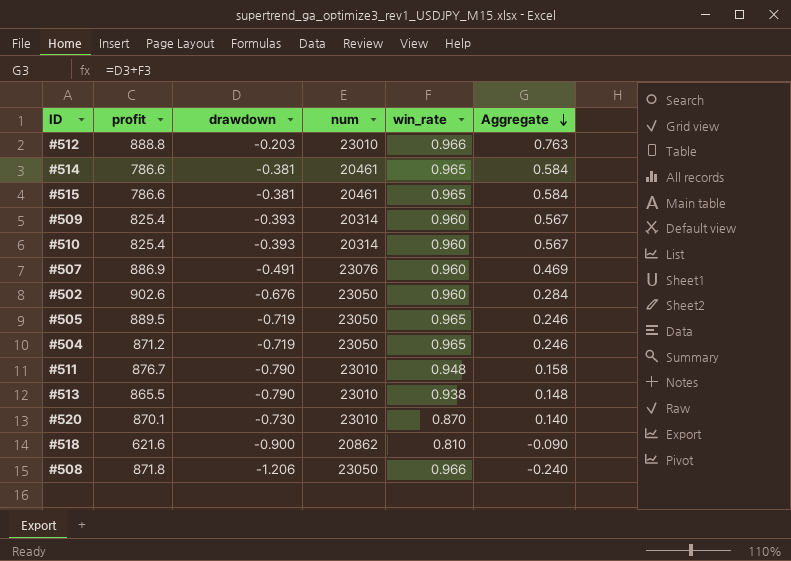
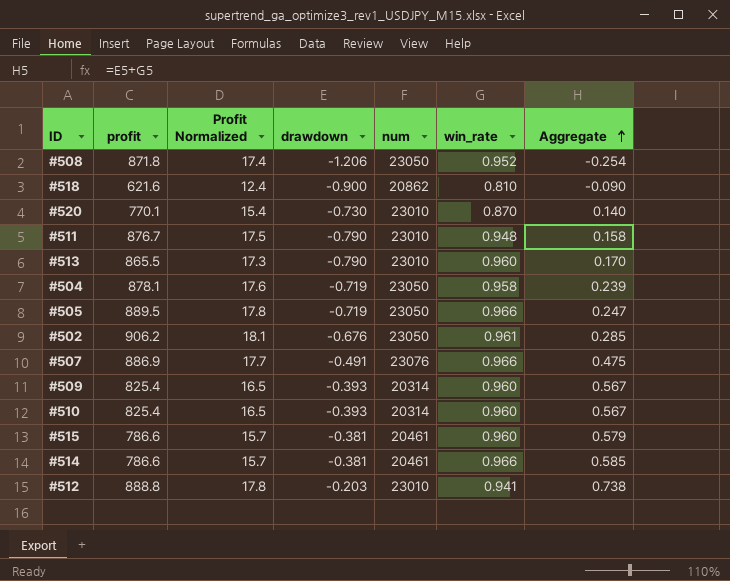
row order: Aggregate descending -> Aggregate ascending
column Profit Normalized | formula: none -> [profit] * 0.02
#508 | win_rate: 0.966 -> 0.952
#508 | Aggregate: -0.240 -> -0.254
#520 | profit: 870.1 -> 770.1
#513 | win_rate: 0.938 -> 0.960
#513 | Aggregate: 0.148 -> 0.170
#504 | profit: 871.2 -> 878.1
#504 | win_rate: 0.965 -> 0.958
#504 | Aggregate: 0.246 -> 0.239
#505 | win_rate: 0.965 -> 0.966
#505 | Aggregate: 0.246 -> 0.247
#502 | profit: 902.6 -> 906.2
#502 | win_rate: 0.960 -> 0.961
#502 | Aggregate: 0.284 -> 0.285
#507 | win_rate: 0.960 -> 0.966
#507 | Aggregate: 0.469 -> 0.475
#515 | win_rate: 0.965 -> 0.960
#515 | Aggregate: 0.584 -> 0.579
#514 | win_rate: 0.965 -> 0.966
#514 | Aggregate: 0.584 -> 0.585
#512 | win_rate: 0.966 -> 0.941
#512 | Aggregate: 0.763 -> 0.738

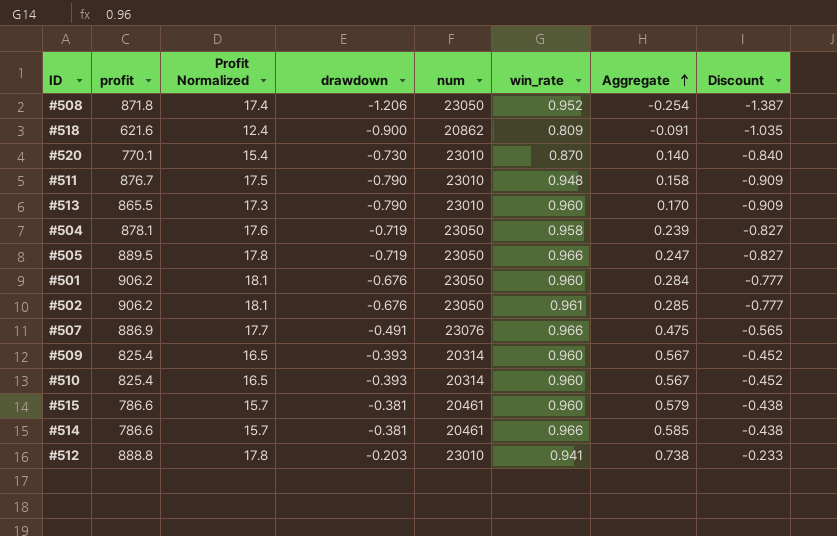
column Discount | formula: none -> [drawdown] * 1.15
#518 | win_rate: 0.810 -> 0.809
#518 | Aggregate: -0.090 -> -0.091
row #501: none -> 906.2 | 18.1 | -0.676 | 23050 | 0.960 | 0.284 | -0.777

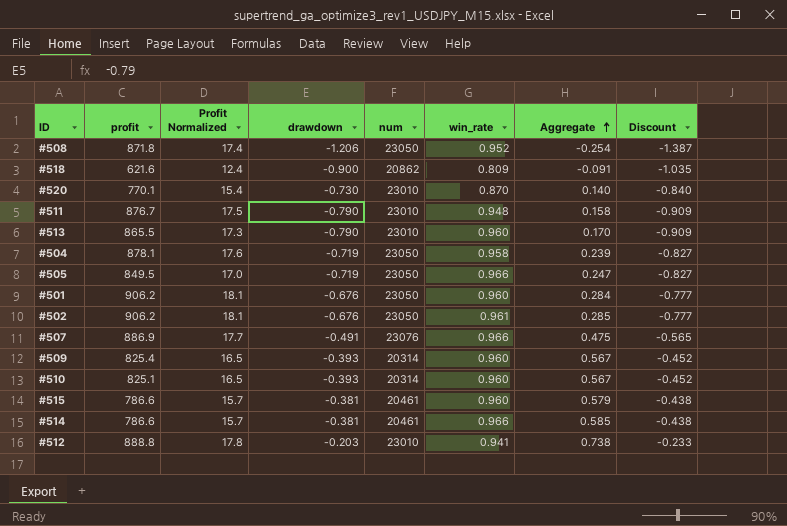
#505 | profit: 889.5 -> 849.5
#505 | Profit Normalized: 17.8 -> 17.0
#510 | profit: 825.4 -> 825.1

